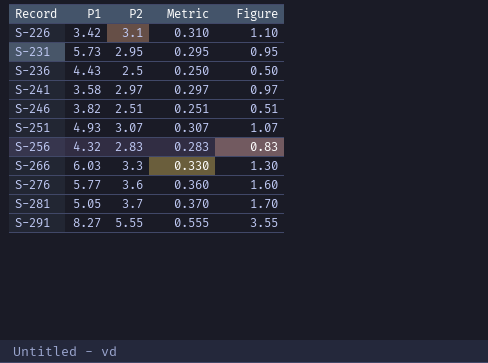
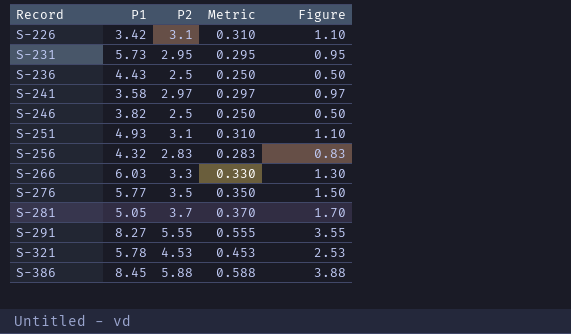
S-246 | P2: 2.51 -> 2.5
S-246 | Metric: 0.251 -> 0.250
S-246 | Figure: 0.51 -> 0.50
S-251 | P2: 3.07 -> 3.1
S-251 | Metric: 0.307 -> 0.310
S-251 | Figure: 1.07 -> 1.10
S-276 | P2: 3.6 -> 3.5
S-276 | Metric: 0.360 -> 0.350
S-276 | Figure: 1.60 -> 1.50
row S-321: none -> 5.78 | 4.53 | 0.453 | 2.53
row S-386: none -> 8.45 | 5.88 | 0.588 | 3.88

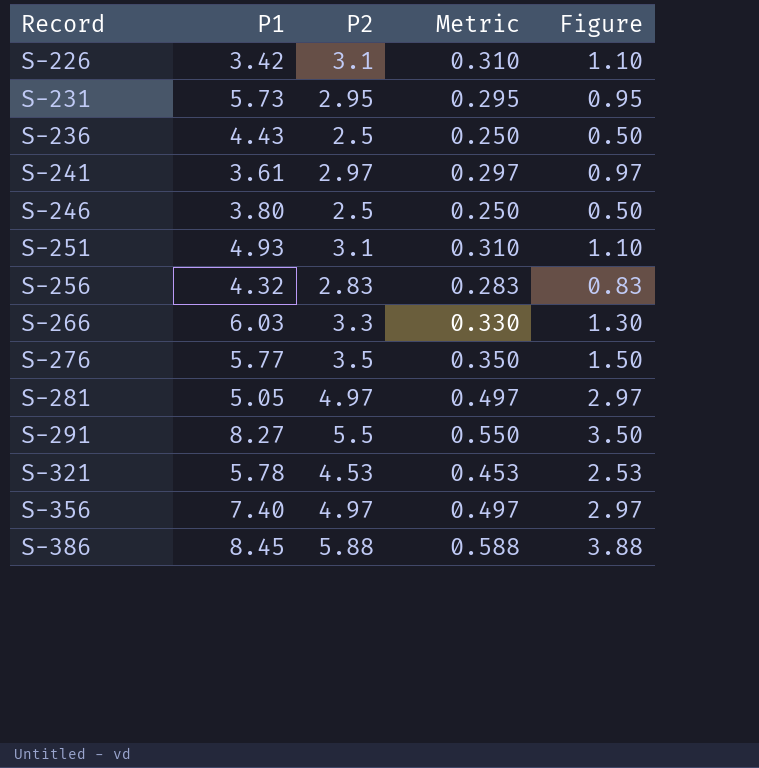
S-241 | P1: 3.58 -> 3.61
S-246 | P1: 3.82 -> 3.80
S-281 | P2: 3.7 -> 4.97
S-281 | Metric: 0.370 -> 0.497
S-281 | Figure: 1.70 -> 2.97
S-291 | P2: 5.55 -> 5.5
S-291 | Metric: 0.555 -> 0.550
S-291 | Figure: 3.55 -> 3.50
row S-356: none -> 7.40 | 4.97 | 0.497 | 2.97

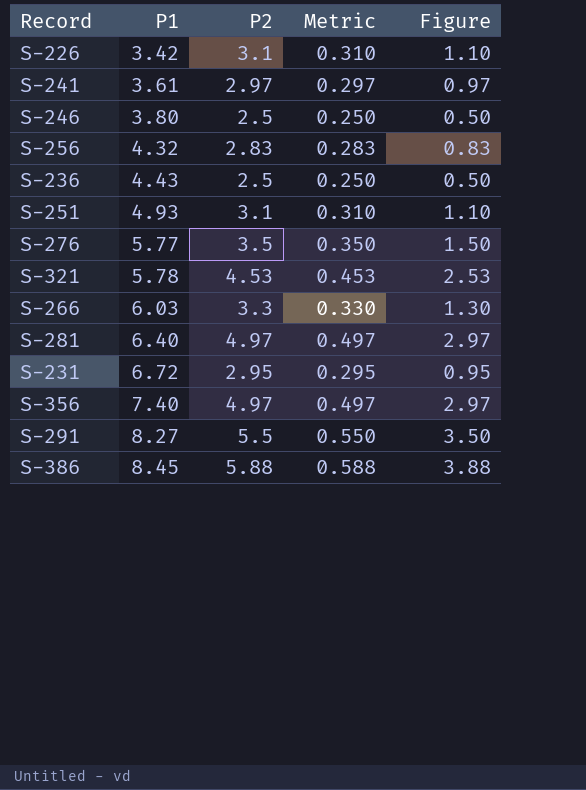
row order: Record ascending -> P1 ascending
S-281 | P1: 5.05 -> 6.40
S-231 | P1: 5.73 -> 6.72

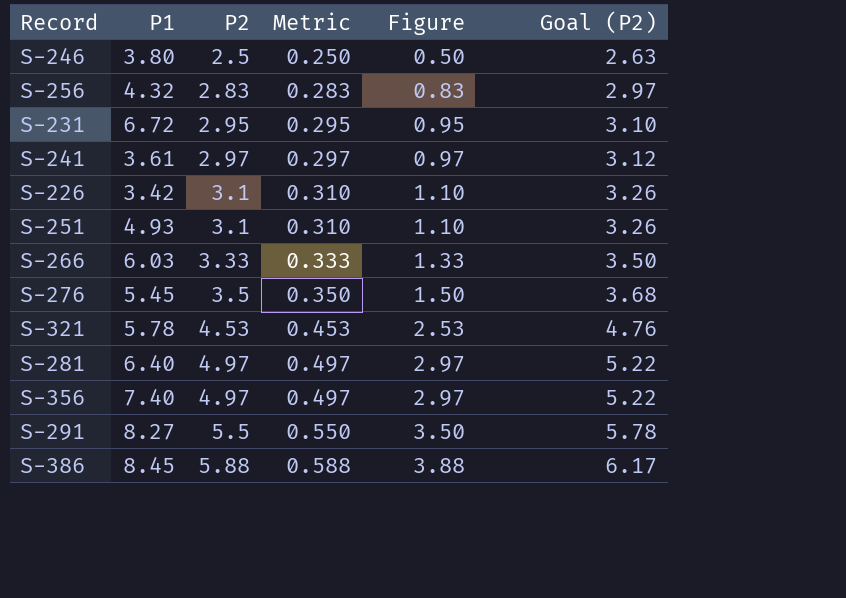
row order: P1 ascending -> P2 ascending
column Goal (P2) | formula: none -> [P2] * 1.05
row S-236: 4.43 | 2.5 | 0.250 | 0.50 -> none
S-266 | P2: 3.3 -> 3.33
S-266 | Metric: 0.330 -> 0.333
S-266 | Figure: 1.30 -> 1.33
S-276 | P1: 5.77 -> 5.45

